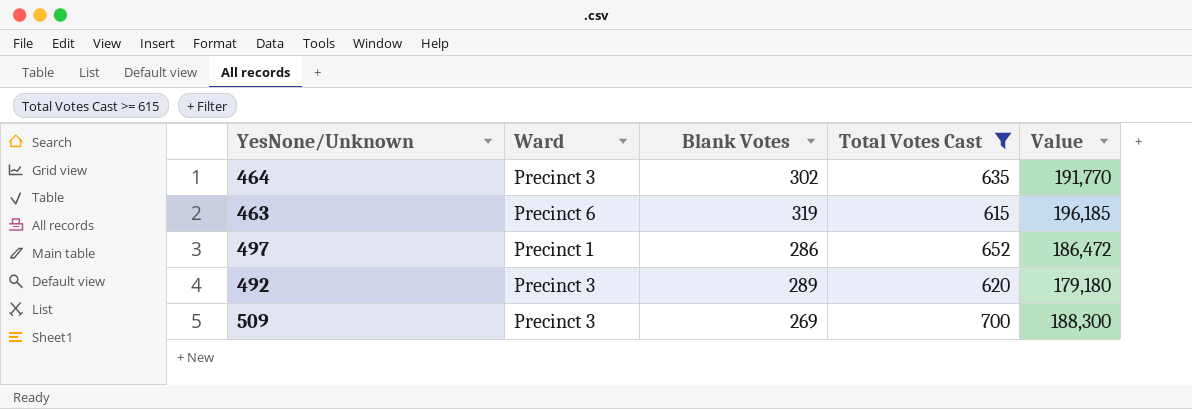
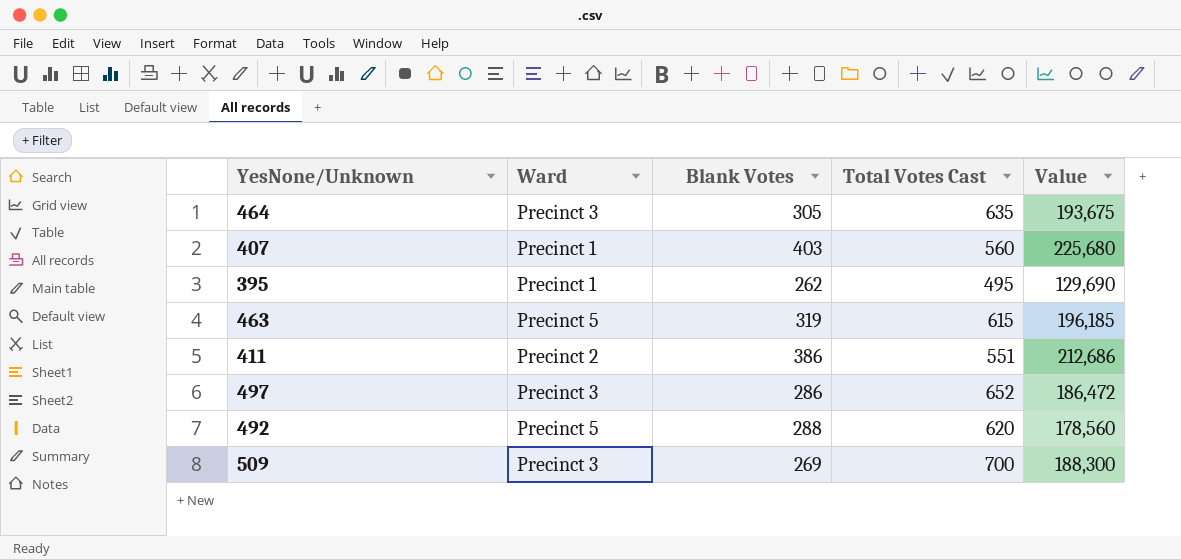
filter: Total Votes Cast >= 615 -> none
464 | Blank Votes: 302 -> 305
464 | Value: 191,770 -> 193,675
463 | Ward: Precinct 6 -> Precinct 5
497 | Ward: Precinct 1 -> Precinct 3
492 | Ward: Precinct 3 -> Precinct 5
492 | Blank Votes: 289 -> 288
492 | Value: 179,180 -> 178,560

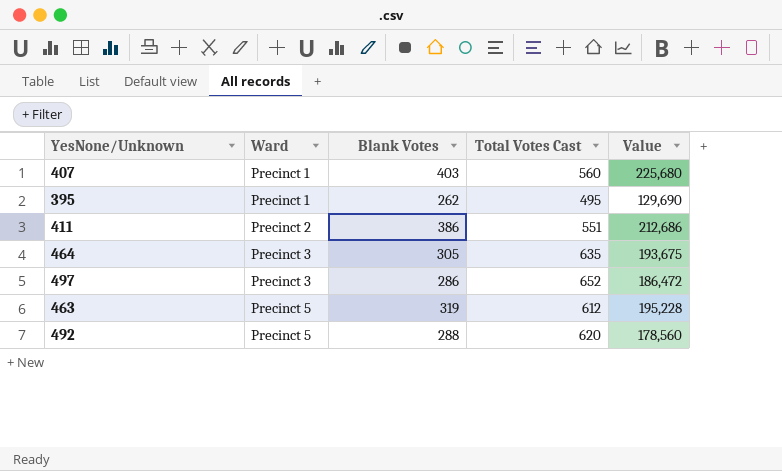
row order: none -> Ward ascending
row 509: Precinct 3 | 269 | 700 | 188,300 -> none
463 | Total Votes Cast: 615 -> 612
463 | Value: 196,185 -> 195,228

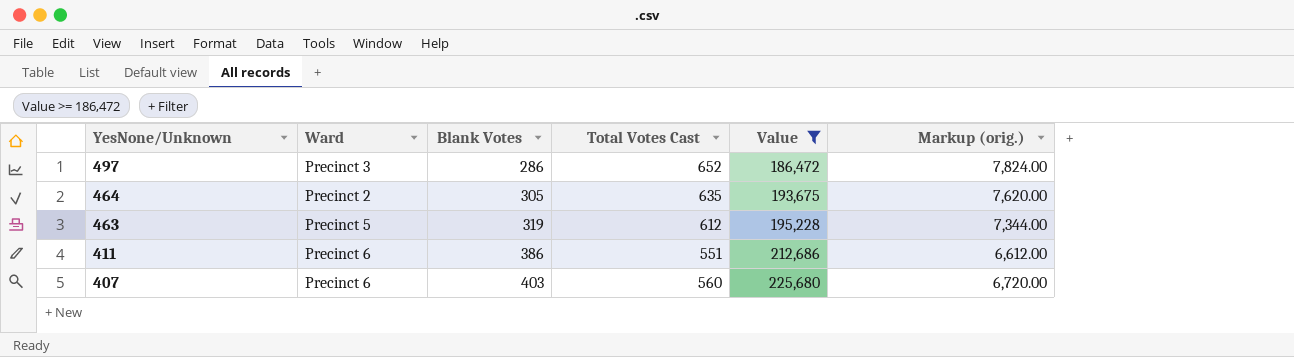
filter: none -> Value >= 186,472
row order: Ward ascending -> YesNone/Unknown descending
column Markup (orig.) | formula: none -> [Total Votes Cast] * 12
464 | Ward: Precinct 3 -> Precinct 2
411 | Ward: Precinct 2 -> Precinct 6
407 | Ward: Precinct 1 -> Precinct 6

